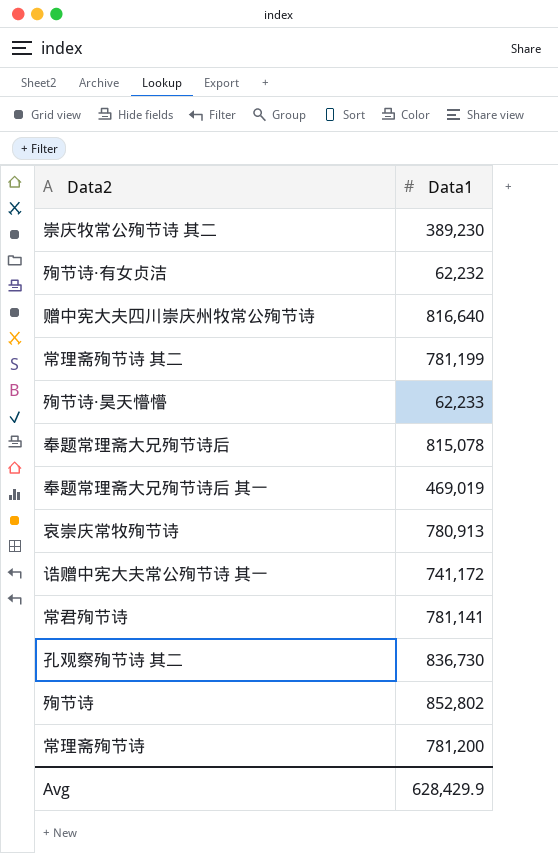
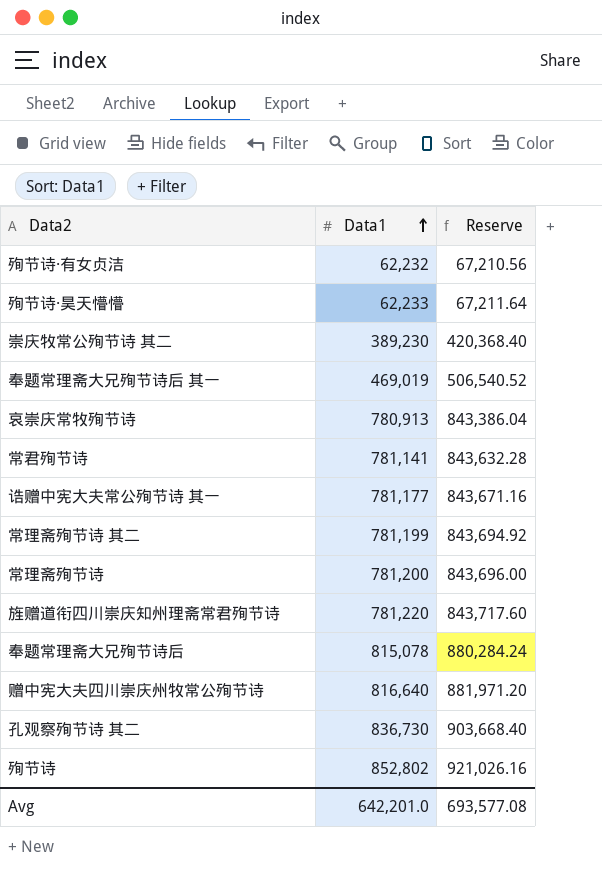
row order: none -> Data1 ascending
column Reserve | formula: none -> [Data1] * 1.08
诰赠中宪大夫常公殉节诗 其一 | Data1: 741,172 -> 781,177
row 旌赠道衔四川崇庆知州理斋常君殉节诗: none -> 781,220 | 843,717.60
Avg | Data1: 628,429.9 -> 642,201.0

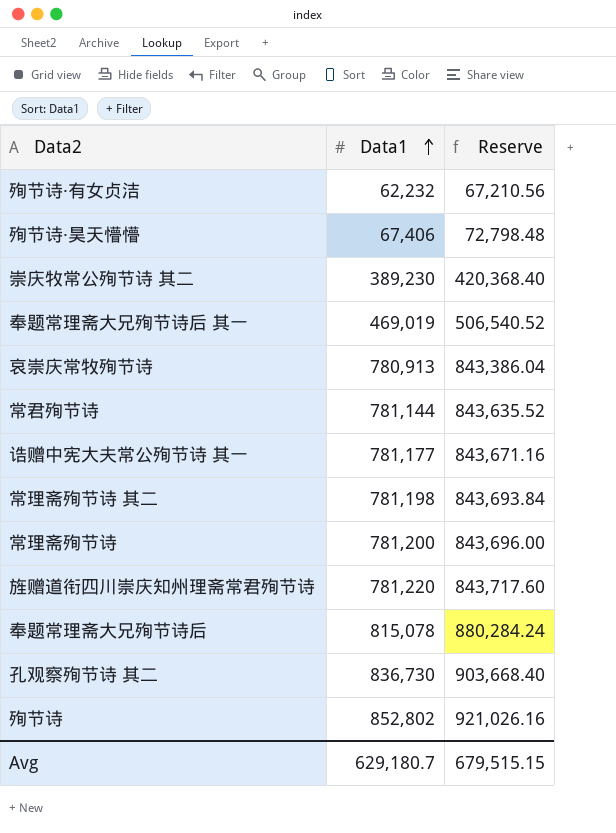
row 赠中宪大夫四川崇庆州牧常公殉节诗: 816,640 | 881,971.20 -> none
殉节诗·昊天懵懵 | Data1: 62,233 -> 67,406
殉节诗·昊天懵懵 | Reserve: 67,211.64 -> 72,798.48
常君殉节诗 | Data1: 781,141 -> 781,144
常君殉节诗 | Reserve: 843,632.28 -> 843,635.52
常理斋殉节诗 其二 | Data1: 781,199 -> 781,198
常理斋殉节诗 其二 | Reserve: 843,694.92 -> 843,693.84
Avg | Data1: 642,201.0 -> 629,180.7
Avg | Reserve: 693,577.08 -> 679,515.15

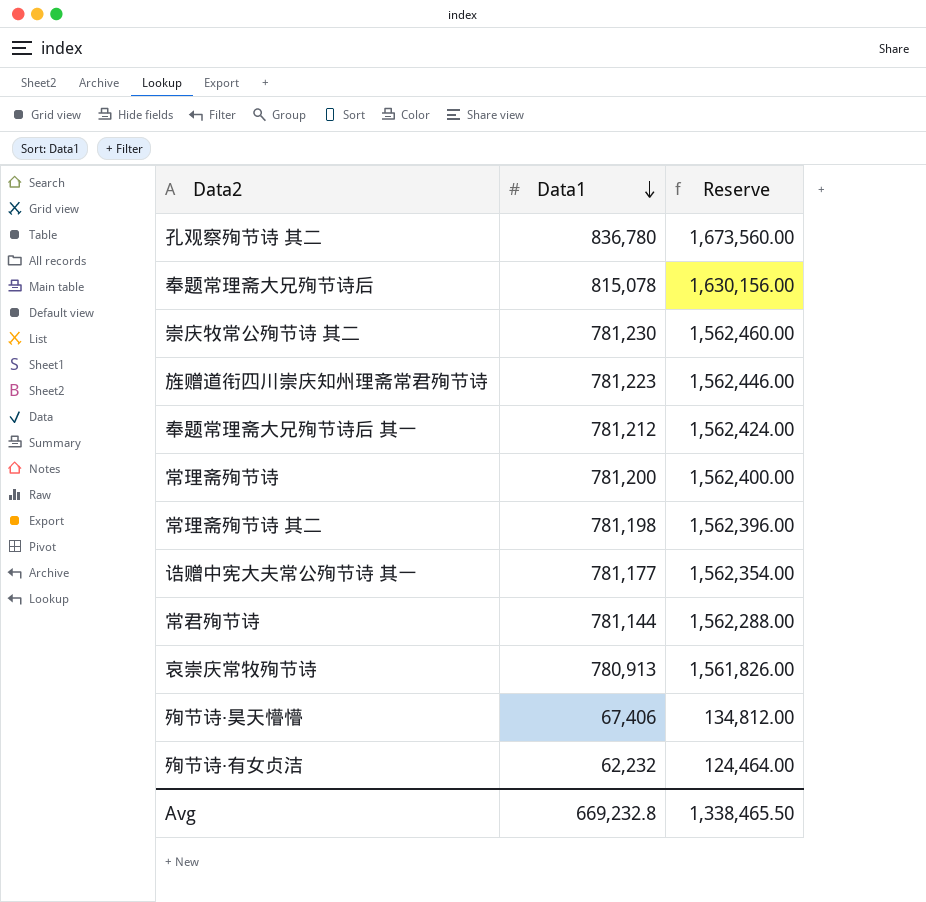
row order: Data1 ascending -> Data1 descending
column Reserve | formula: [Data1] * 1.08 -> [Data1] * 2
row 殉节诗: 852,802 | 921,026.16 -> none
孔观察殉节诗 其二 | Data1: 836,730 -> 836,780
崇庆牧常公殉节诗 其二 | Data1: 389,230 -> 781,230
旌赠道衔四川崇庆知州理斋常君殉节诗 | Data1: 781,220 -> 781,223
奉题常理斋大兄殉节诗后 其一 | Data1: 469,019 -> 781,212
Avg | Data1: 629,180.7 -> 669,232.8
Avg | Reserve: 679,515.15 -> 1,338,465.50

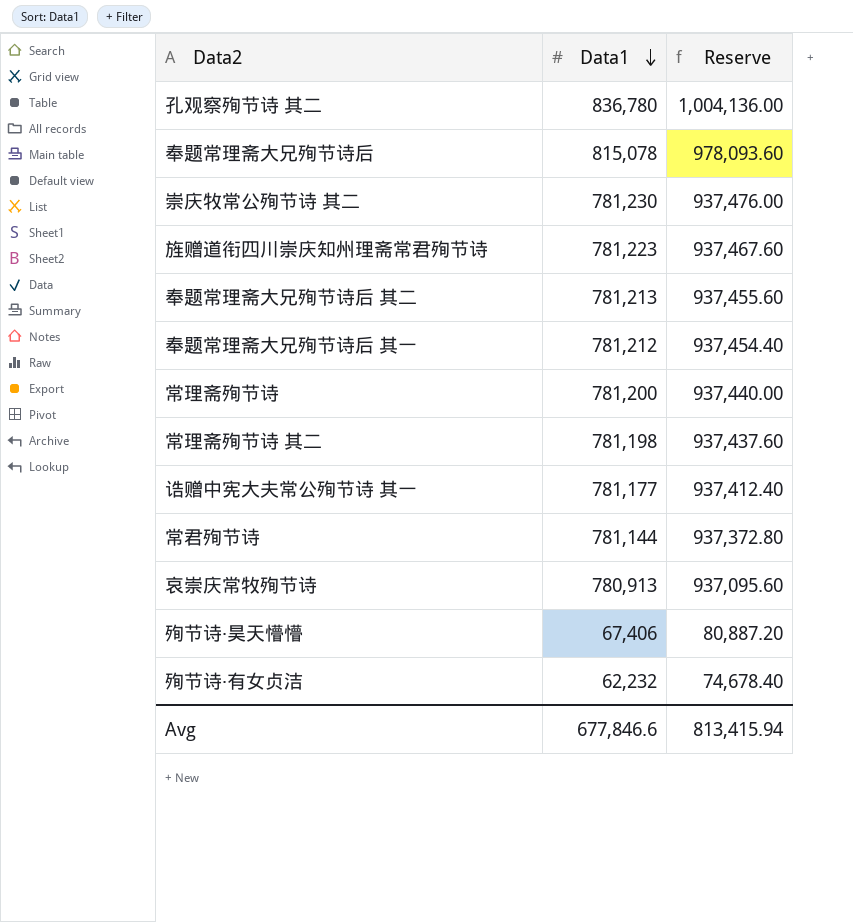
column Reserve | formula: [Data1] * 2 -> [Data1] * 1.2
row 奉题常理斋大兄殉节诗后 其二: none -> 781,213 | 937,455.60
Avg | Data1: 669,232.8 -> 677,846.6
Avg | Reserve: 1,338,465.50 -> 813,415.94

